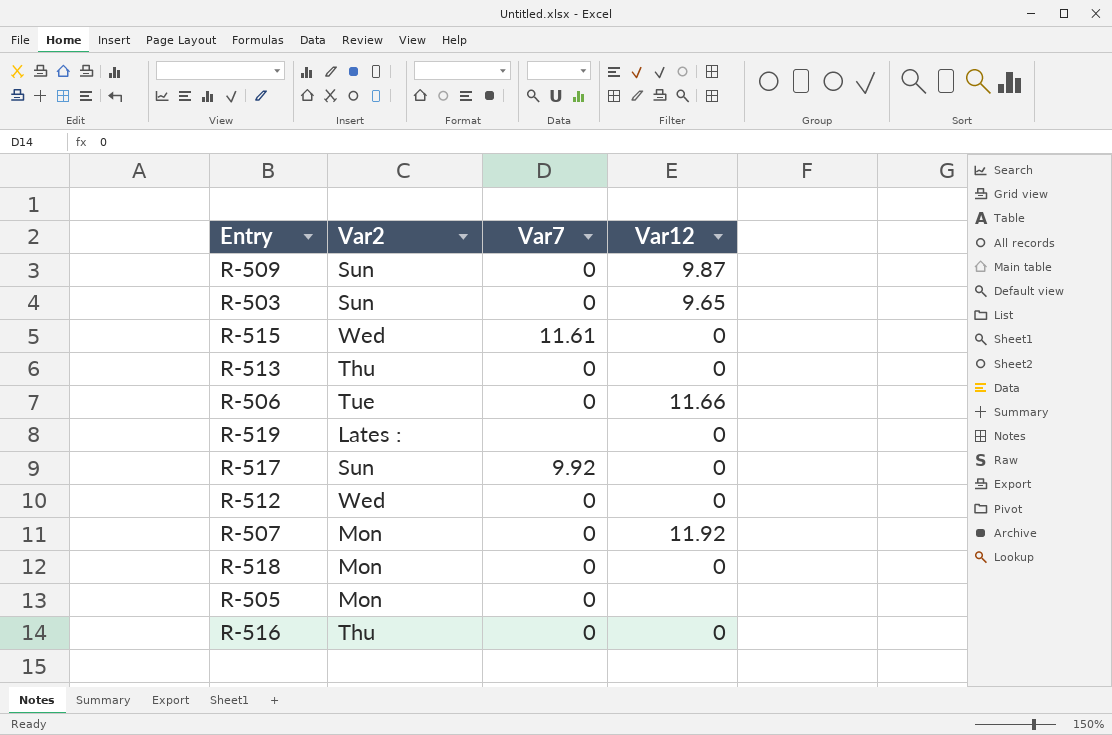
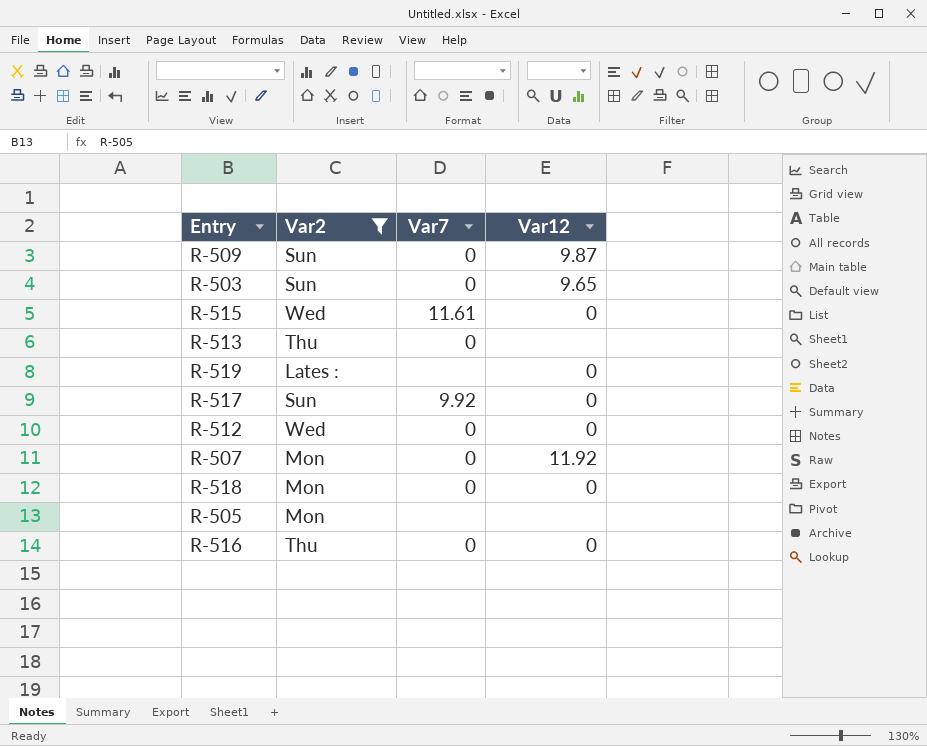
filter: none -> Var2 != Tue
R-513 | Var12: 0 -> none
R-505 | Var7: 0 -> none

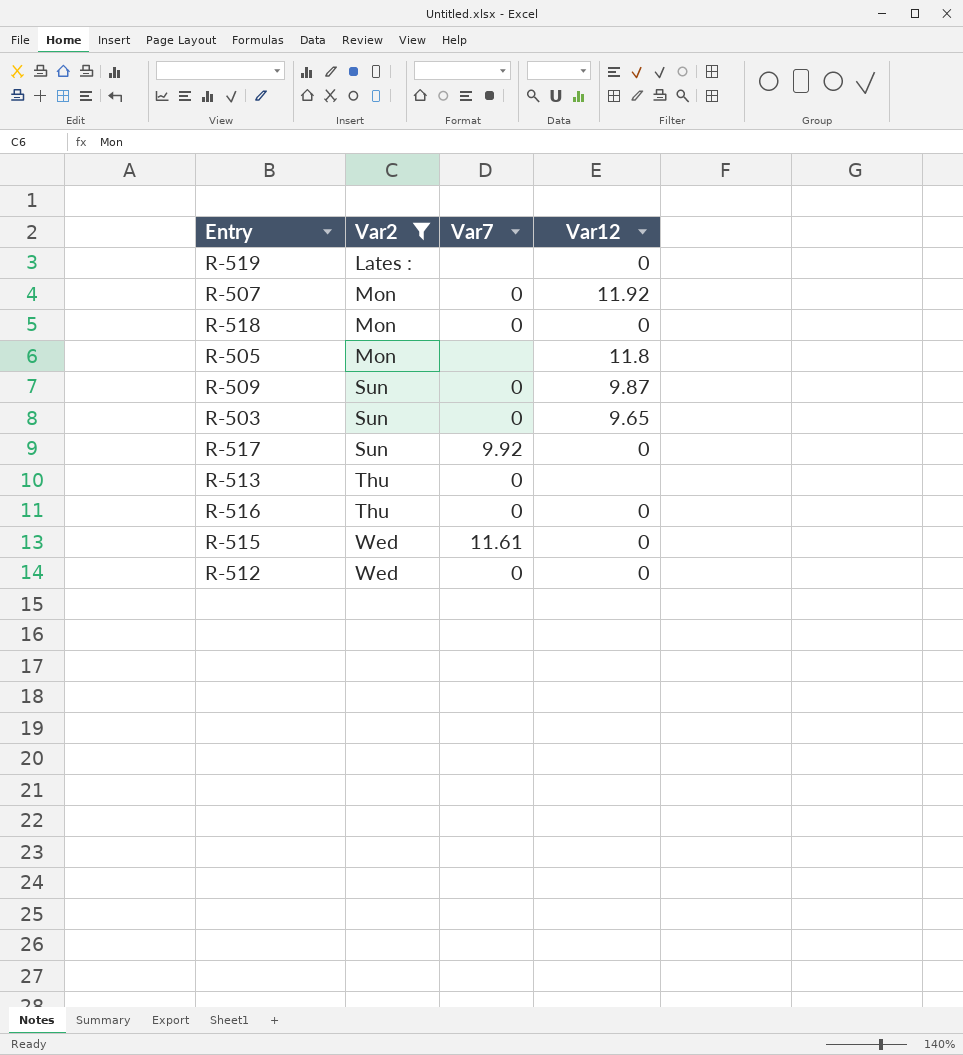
row order: none -> Var2 ascending
R-505 | Var12: none -> 11.8

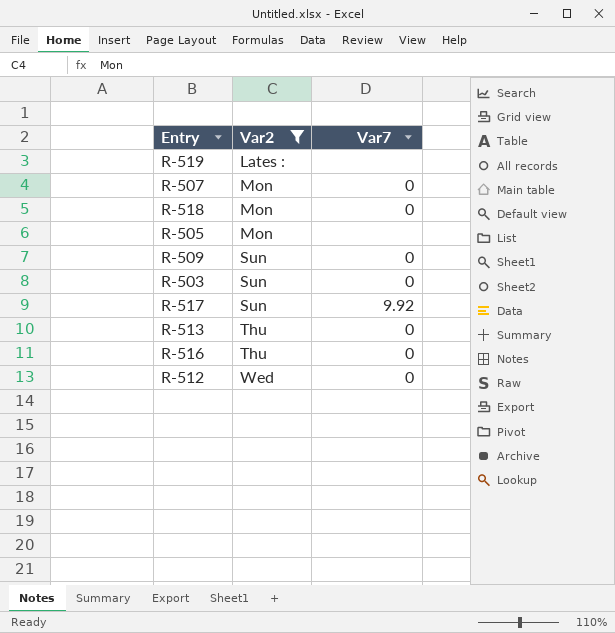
column Var12 | position: 4 -> none
row R-515: Wed | 11.61 | 0 -> none

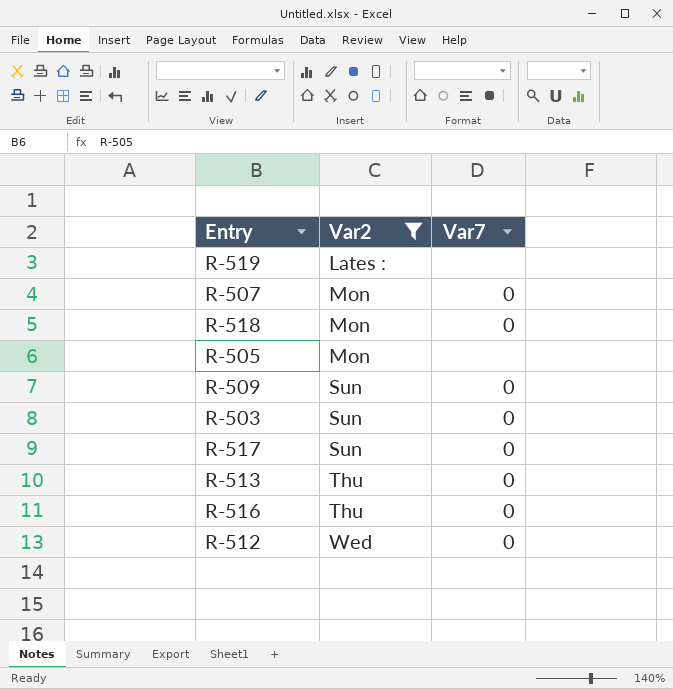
R-517 | Var7: 9.92 -> 0

